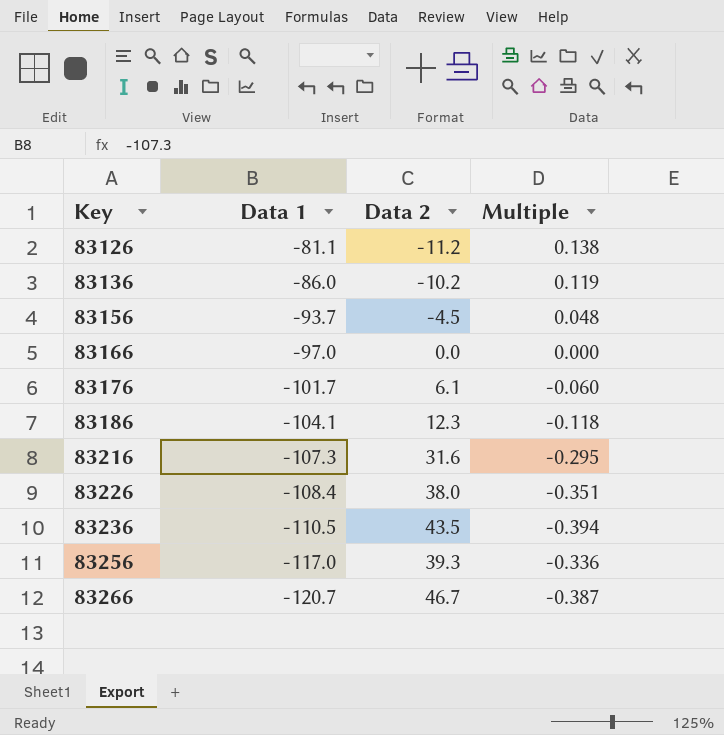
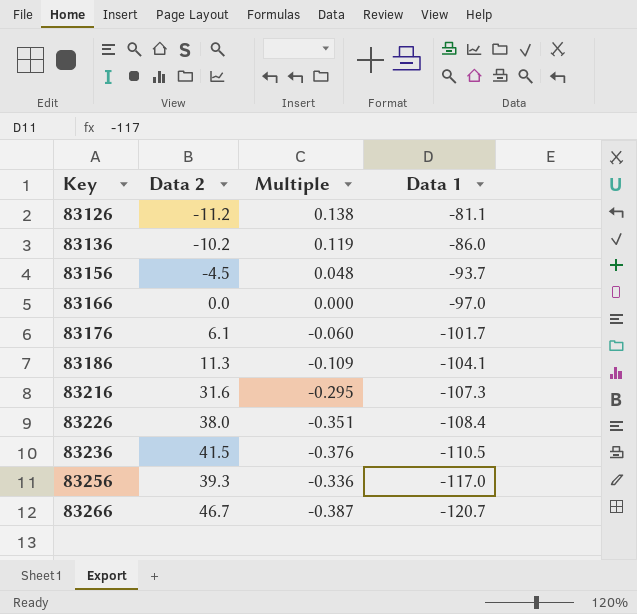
column Data 1 | position: 2 -> 4
83186 | Data 2: 12.3 -> 11.3
83186 | Multiple: -0.118 -> -0.109
83236 | Data 2: 43.5 -> 41.5
83236 | Multiple: -0.394 -> -0.376

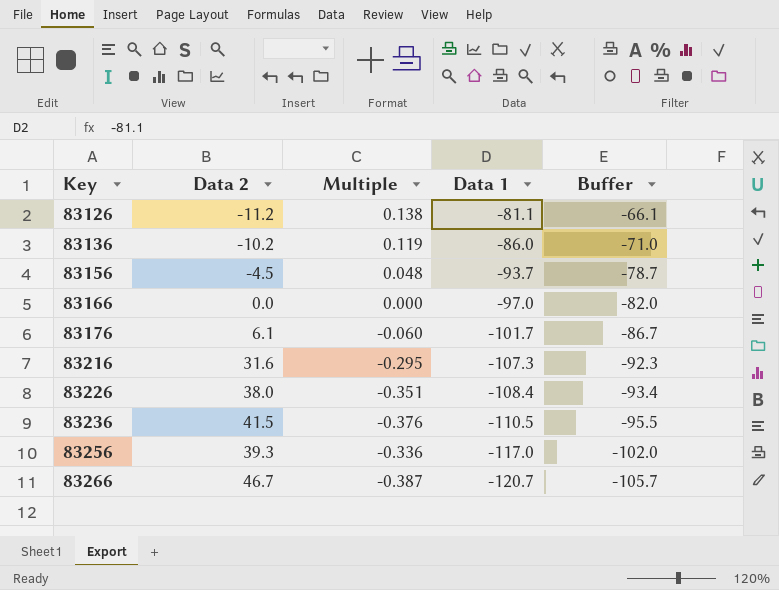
column Buffer | formula: none -> [Data 1] + 15
row 83186: 11.3 | -0.109 | -104.1 -> none

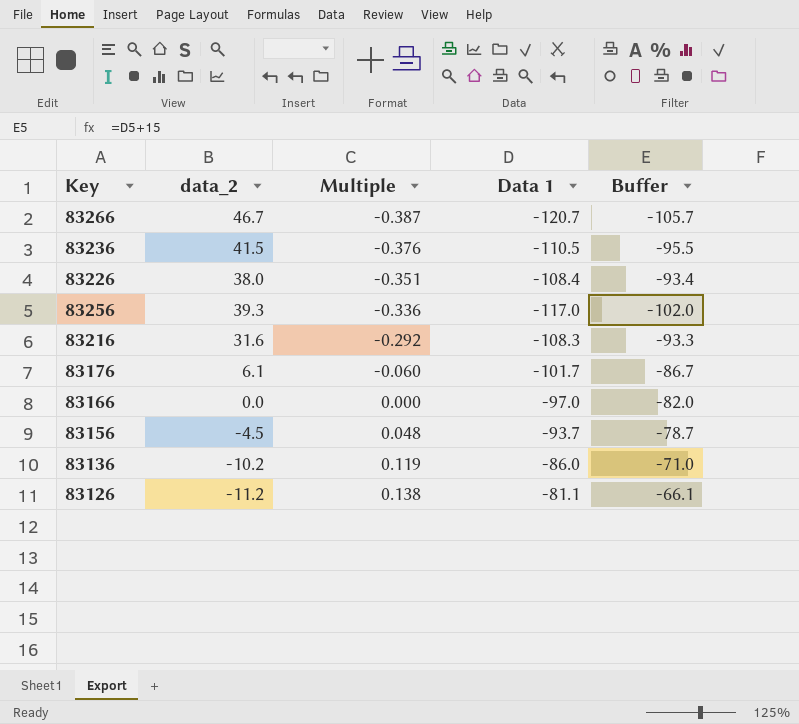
row order: Key ascending -> Multiple ascending
column name: Data 2 -> data_2
83216 | Multiple: -0.295 -> -0.292
83216 | Data 1: -107.3 -> -108.3
83216 | Buffer: -92.3 -> -93.3

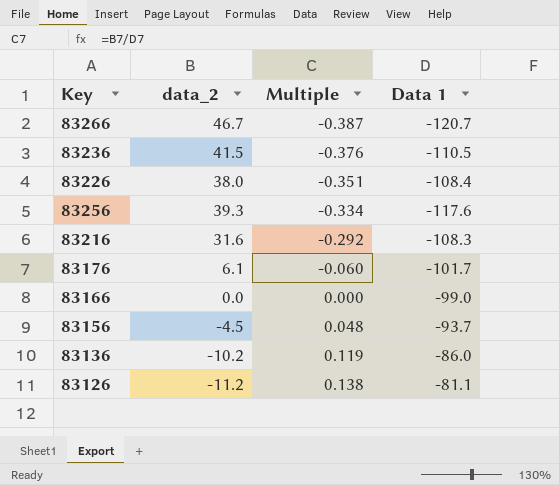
column Buffer | formula: [Data 1] + 15 -> none
83256 | Multiple: -0.336 -> -0.334
83256 | Data 1: -117.0 -> -117.6
83166 | Data 1: -97.0 -> -99.0

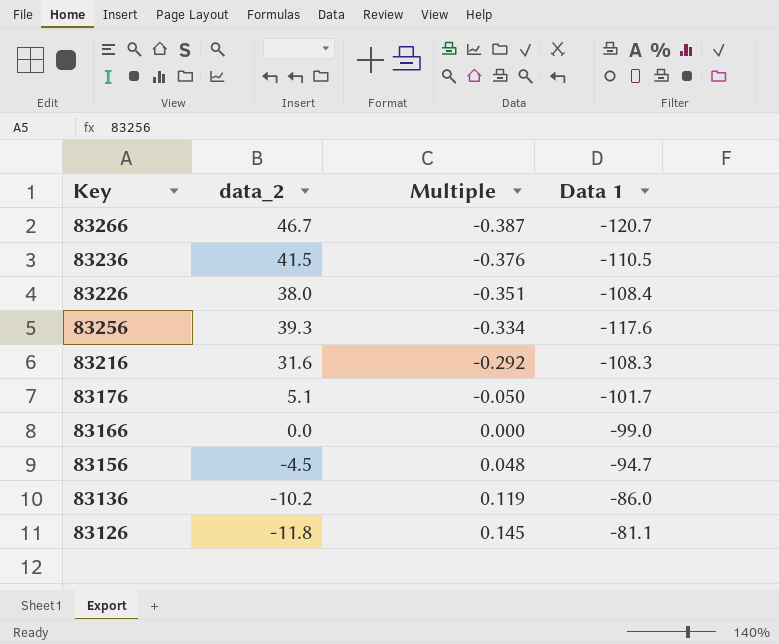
83176 | data_2: 6.1 -> 5.1
83176 | Multiple: -0.060 -> -0.050
83156 | Data 1: -93.7 -> -94.7
83126 | data_2: -11.2 -> -11.8
83126 | Multiple: 0.138 -> 0.145

